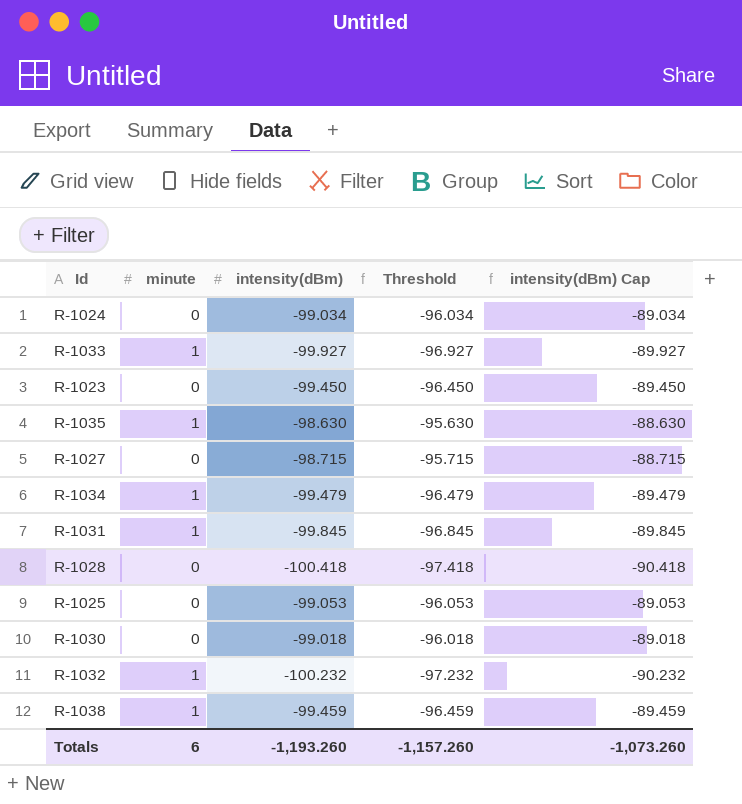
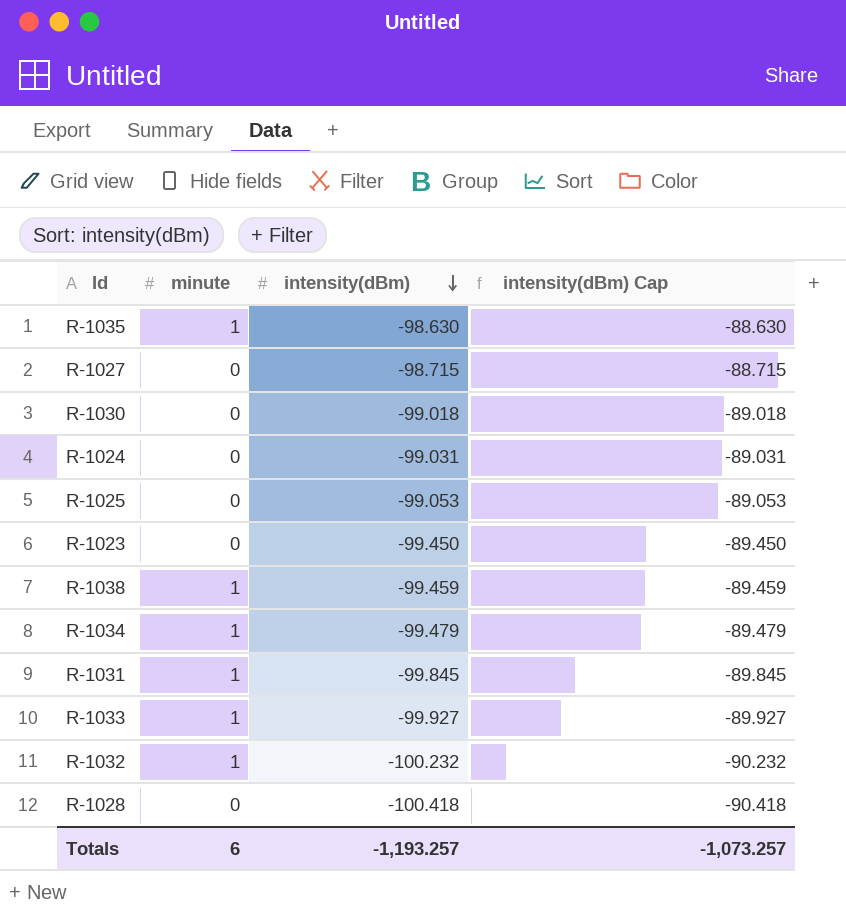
row order: none -> intensity(dBm) descending
column Threshold | formula: [intensity(dBm)] + 3 -> none
R-1024 | intensity(dBm): -99.034 -> -99.031
R-1024 | intensity(dBm) Cap: -89.034 -> -89.031
Totals | intensity(dBm): -1,193.260 -> -1,193.257
Totals | intensity(dBm) Cap: -1,073.260 -> -1,073.257

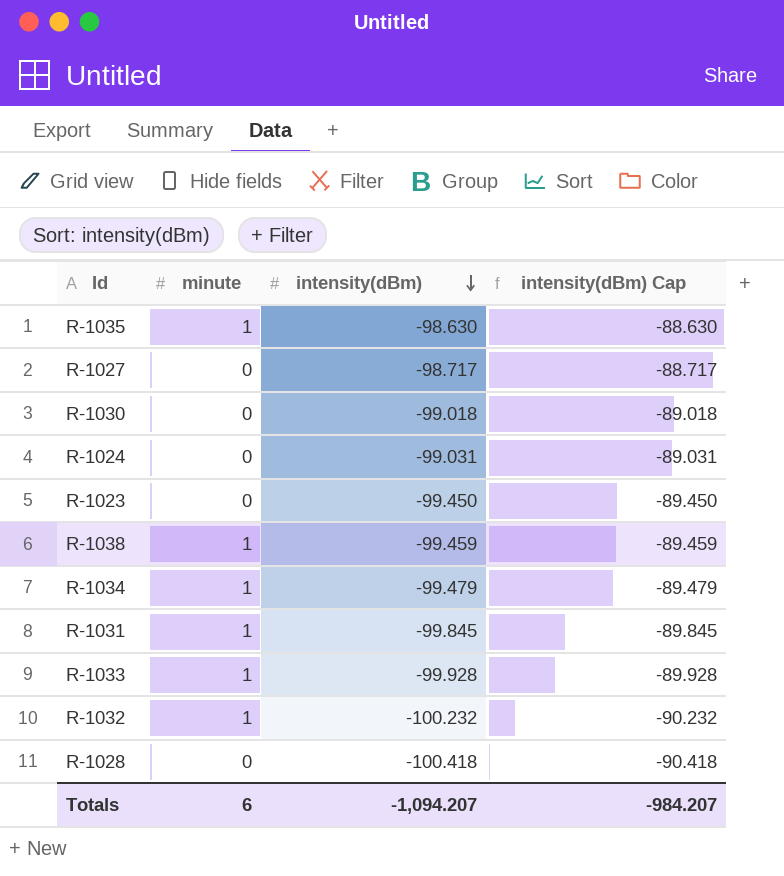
row R-1025: 0 | -99.053 | -89.053 -> none
R-1027 | intensity(dBm): -98.715 -> -98.717
R-1027 | intensity(dBm) Cap: -88.715 -> -88.717
R-1033 | intensity(dBm): -99.927 -> -99.928
R-1033 | intensity(dBm) Cap: -89.927 -> -89.928
Totals | intensity(dBm): -1,193.257 -> -1,094.207
Totals | intensity(dBm) Cap: -1,073.257 -> -984.207

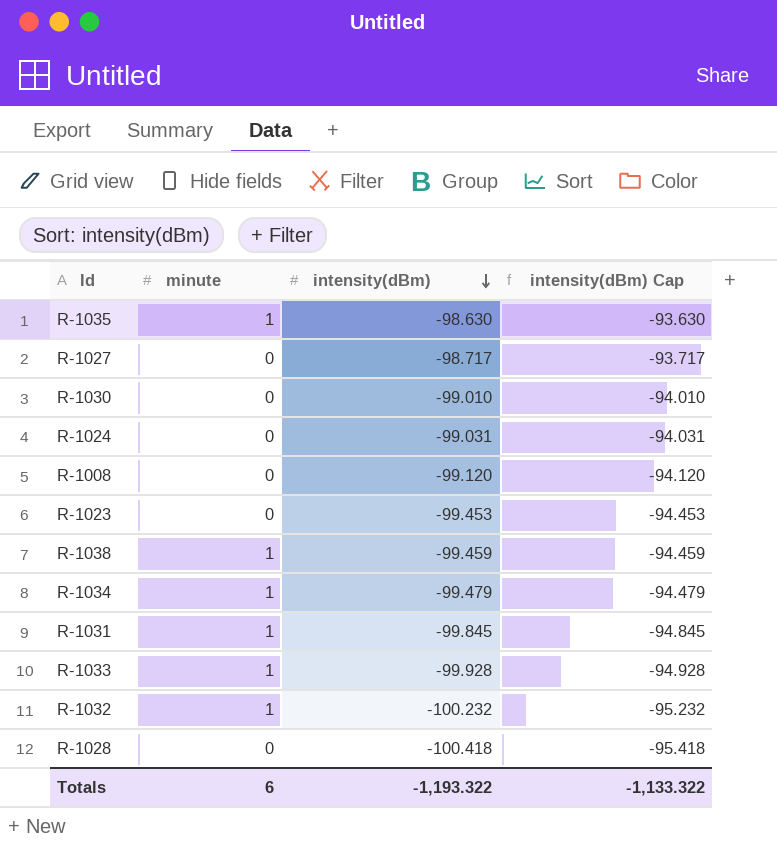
column intensity(dBm) Cap | formula: [intensity(dBm)] + 10 -> [intensity(dBm)] + 5
R-1030 | intensity(dBm): -99.018 -> -99.010
row R-1008: none -> 0 | -99.120 | -94.120
R-1023 | intensity(dBm): -99.450 -> -99.453
Totals | intensity(dBm): -1,094.207 -> -1,193.322
Totals | intensity(dBm) Cap: -984.207 -> -1,133.322

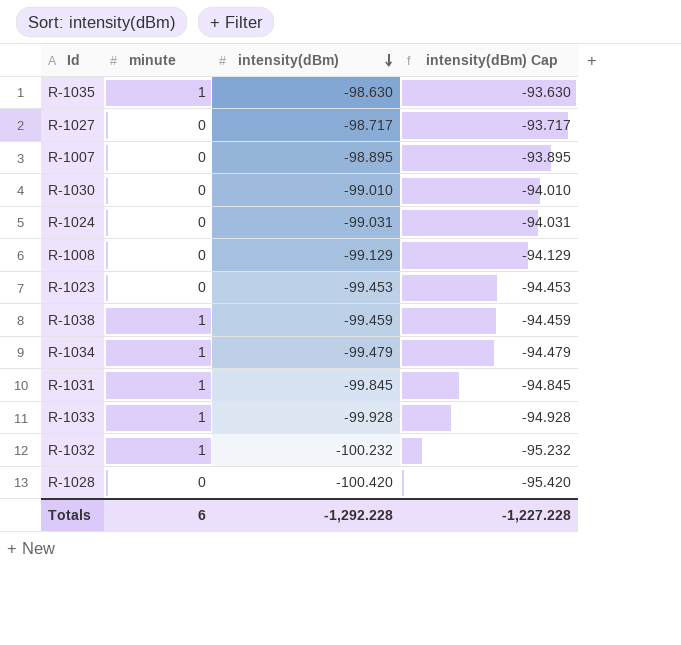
row R-1007: none -> 0 | -98.895 | -93.895
R-1008 | intensity(dBm): -99.120 -> -99.129
R-1008 | intensity(dBm) Cap: -94.120 -> -94.129
R-1028 | intensity(dBm): -100.418 -> -100.420
R-1028 | intensity(dBm) Cap: -95.418 -> -95.420
Totals | intensity(dBm): -1,193.322 -> -1,292.228
Totals | intensity(dBm) Cap: -1,133.322 -> -1,227.228

